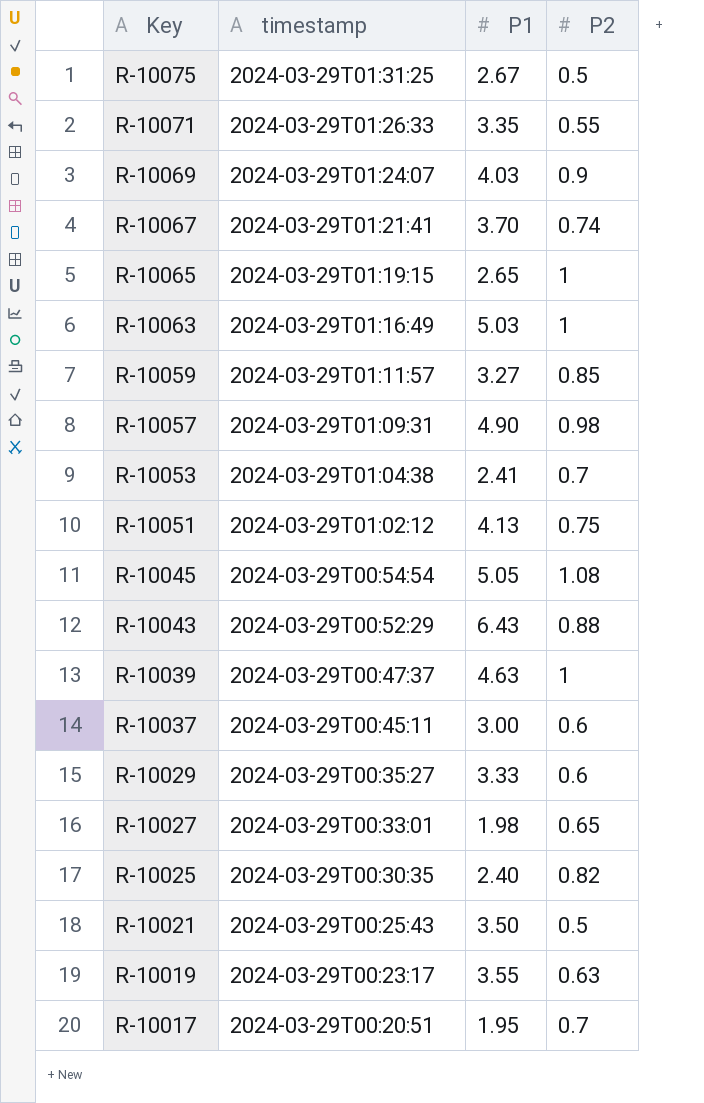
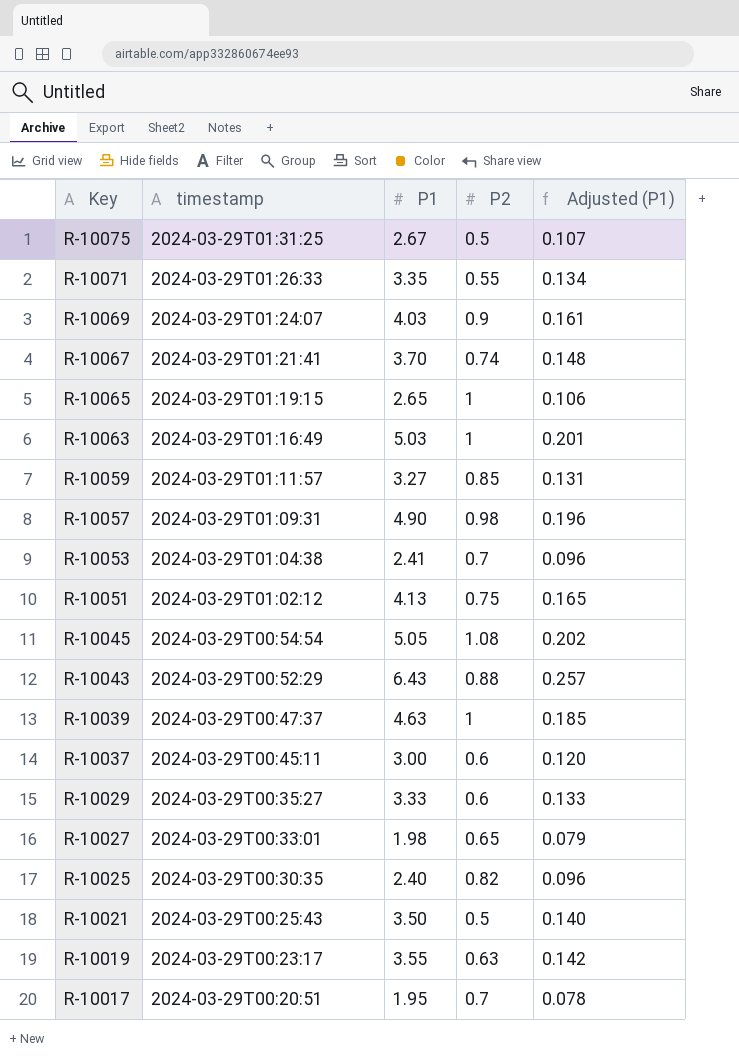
column Adjusted (P1) | formula: none -> [P1] * 0.04

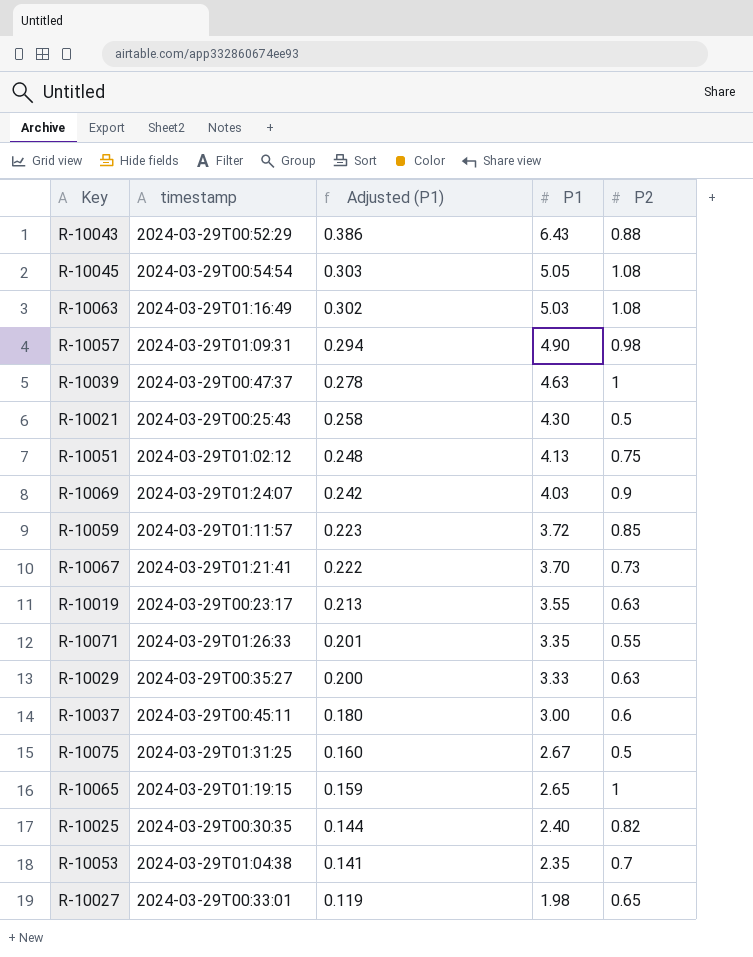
row order: Key descending -> Adjusted (P1) descending
column Adjusted (P1) | formula: [P1] * 0.04 -> [P1] * 0.06
column Adjusted (P1) | position: 5 -> 3
row R-10017: 2024-03-29T00:20:51 | 1.95 | 0.7 | 0.078 -> none
R-10063 | P2: 1 -> 1.08
R-10021 | P1: 3.50 -> 4.30
R-10059 | P1: 3.27 -> 3.72
R-10067 | P2: 0.74 -> 0.73
R-10029 | P2: 0.6 -> 0.63
R-10053 | P1: 2.41 -> 2.35

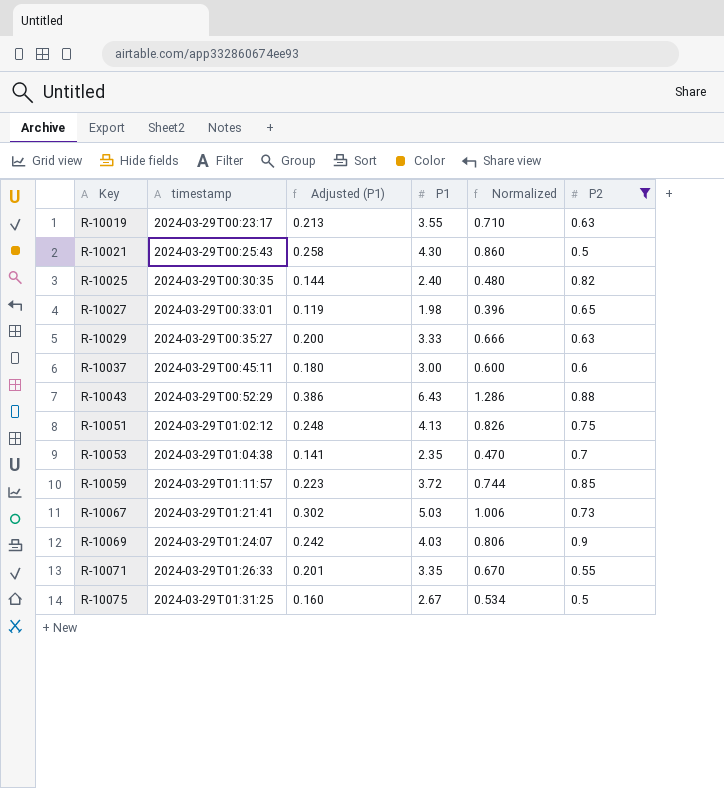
filter: none -> P2 <= 0.9
row order: Adjusted (P1) descending -> Key ascending
column Normalized | formula: none -> [P1] * 0.2
R-10067 | Adjusted (P1): 0.222 -> 0.302
R-10067 | P1: 3.70 -> 5.03

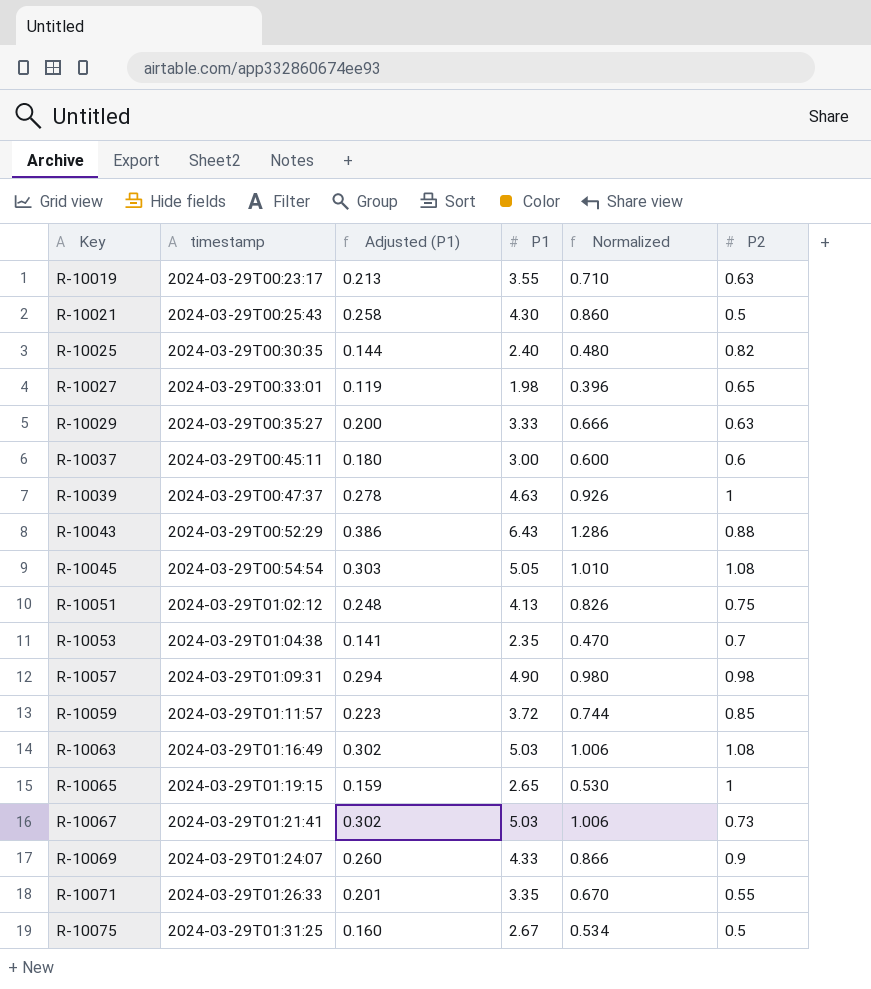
filter: P2 <= 0.9 -> none
R-10069 | Adjusted (P1): 0.242 -> 0.260
R-10069 | P1: 4.03 -> 4.33
R-10069 | Normalized: 0.806 -> 0.866

